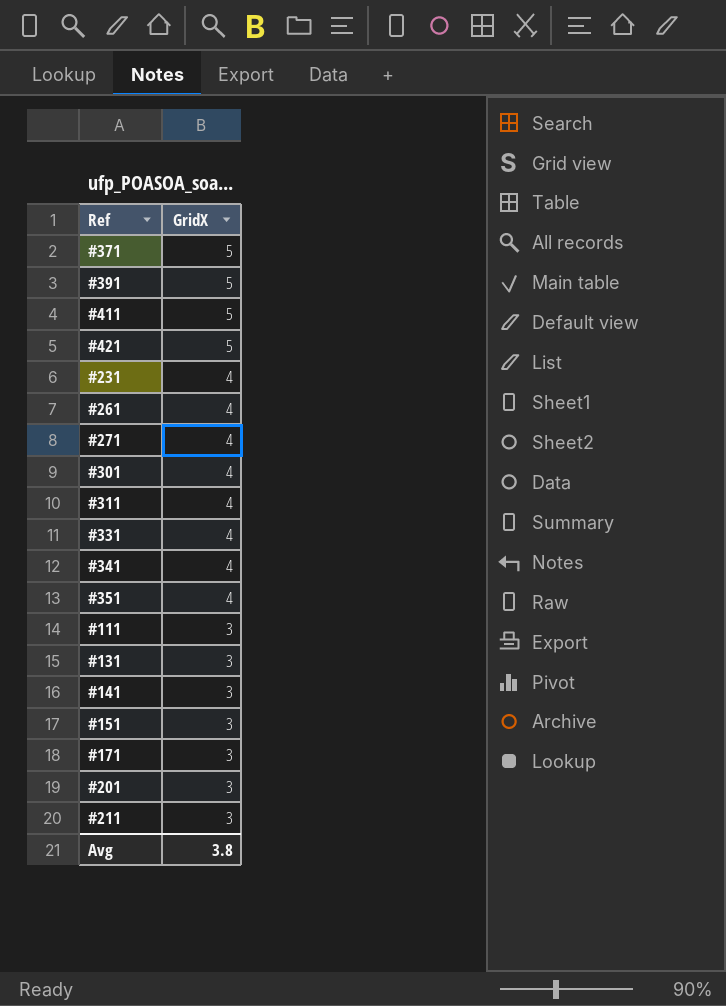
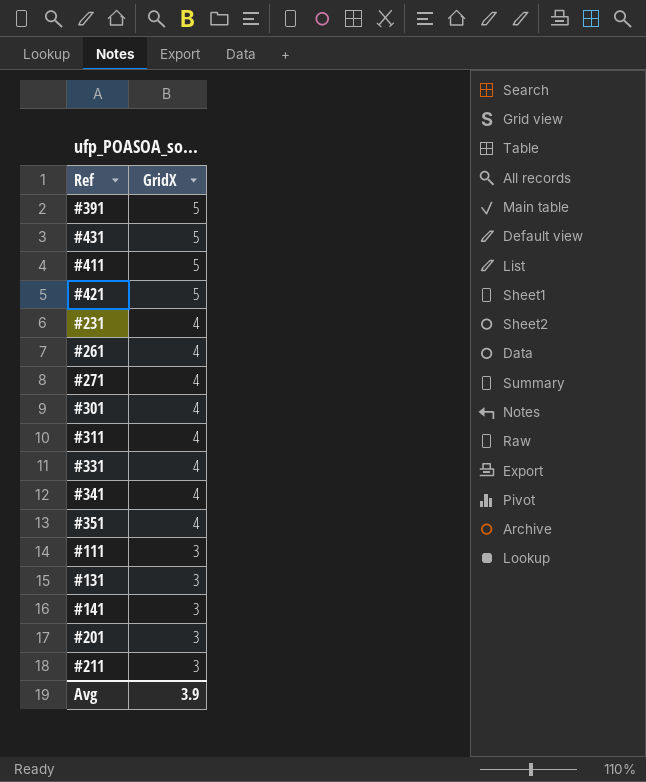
row #371: 5 -> none
row #151: 3 -> none
row #171: 3 -> none
row #431: none -> 5
Avg | GridX: 3.8 -> 3.9

